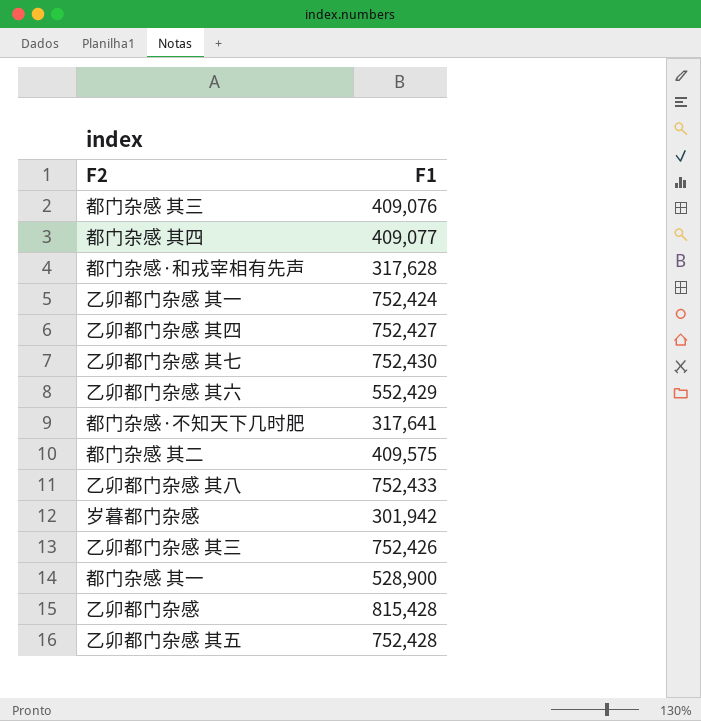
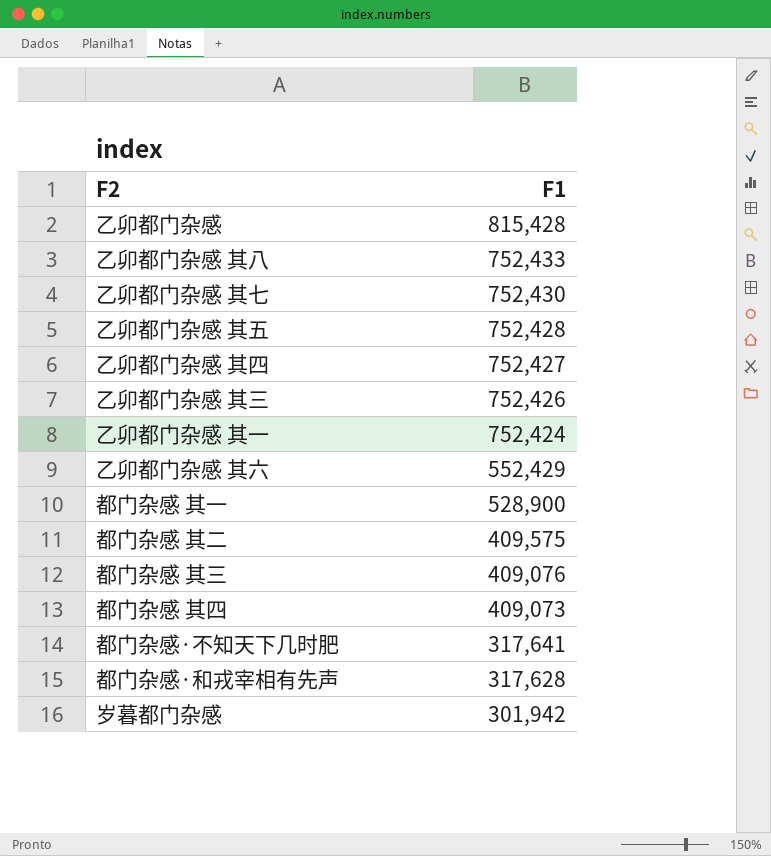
row order: none -> F1 descending
都门杂感 其四 | F1: 409,077 -> 409,073

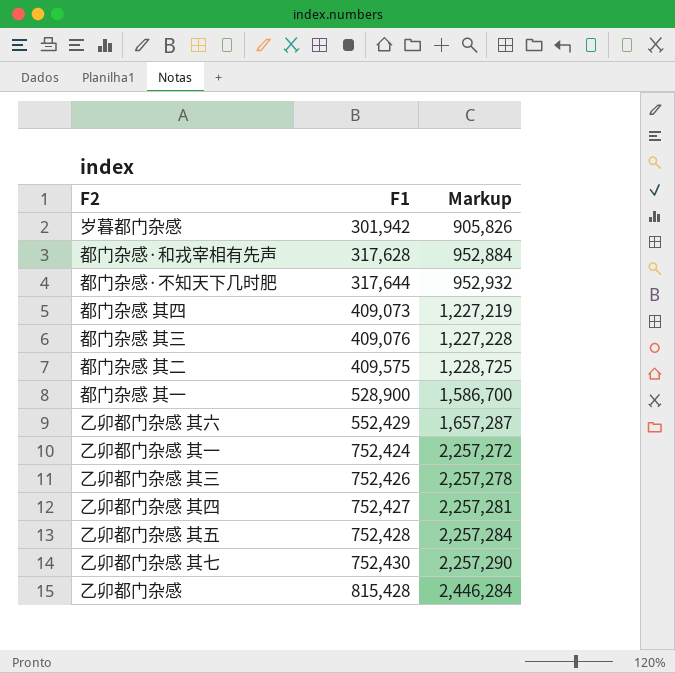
row order: F1 descending -> F1 ascending
column Markup | formula: none -> [F1] * 3
row 乙卯都门杂感 其八: 752,433 -> none
都门杂感·不知天下几时肥 | F1: 317,641 -> 317,644

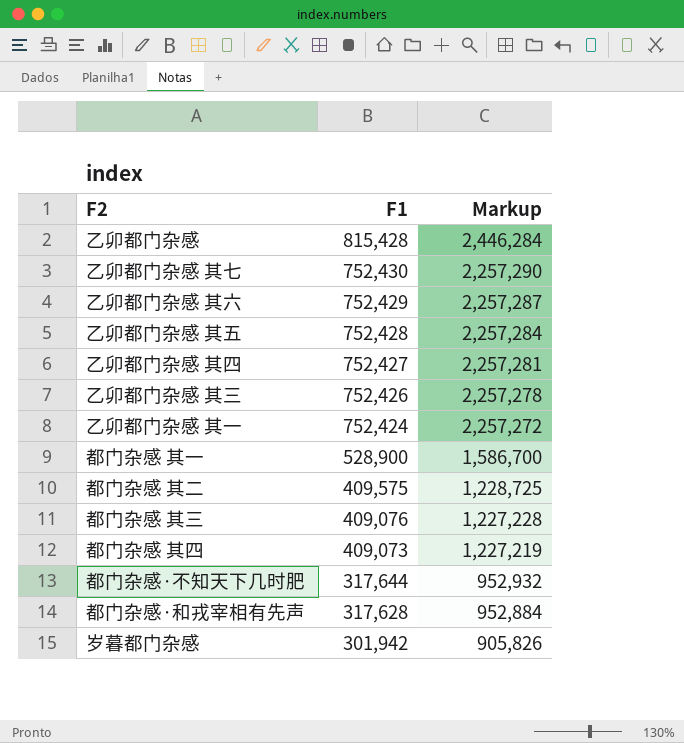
row order: F1 ascending -> F1 descending
乙卯都门杂感 其六 | F1: 552,429 -> 752,429
乙卯都门杂感 其六 | Markup: 1,657,287 -> 2,257,287

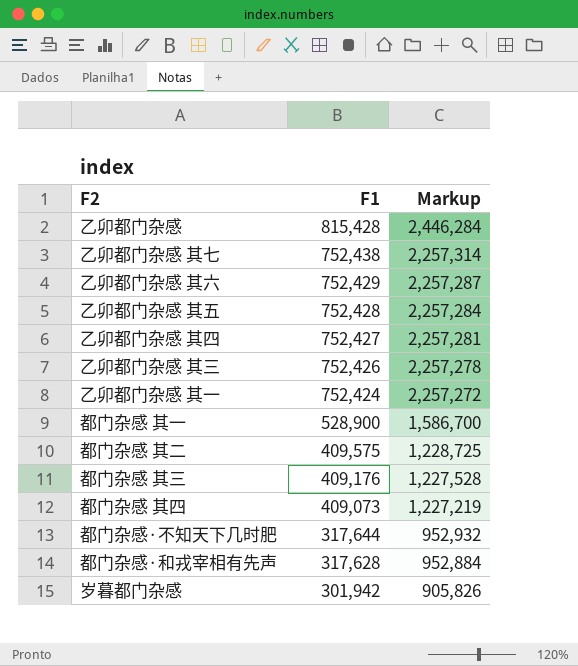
乙卯都门杂感 其七 | F1: 752,430 -> 752,438
乙卯都门杂感 其七 | Markup: 2,257,290 -> 2,257,314
都门杂感 其三 | F1: 409,076 -> 409,176
都门杂感 其三 | Markup: 1,227,228 -> 1,227,528

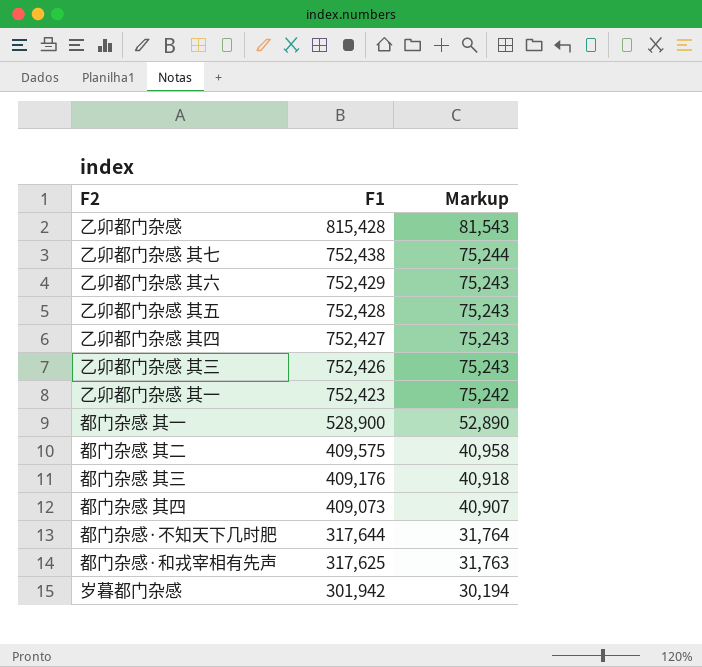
column Markup | formula: [F1] * 3 -> [F1] * 0.1
乙卯都门杂感 其一 | F1: 752,424 -> 752,423
都门杂感·和戎宰相有先声 | F1: 317,628 -> 317,625

